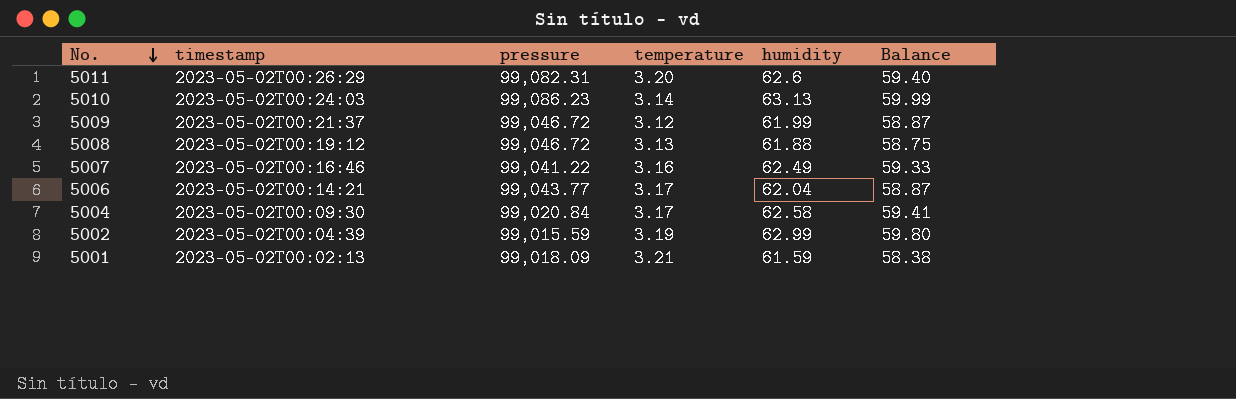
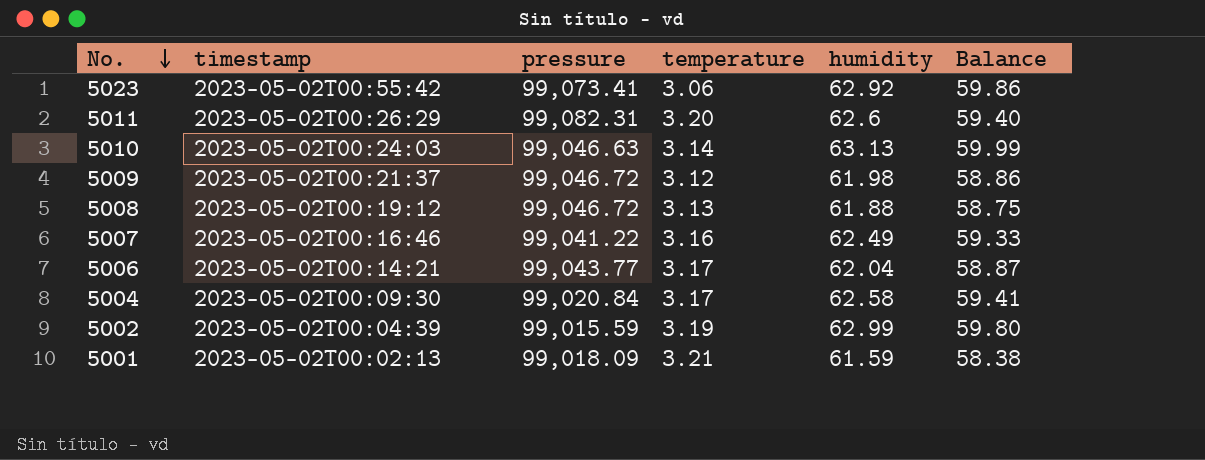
row 5023: none -> 2023-05-02T00:55:42 | 99,073.41 | 3.06 | 62.92 | 59.86
5010 | pressure: 99,086.23 -> 99,046.63
5009 | humidity: 61.99 -> 61.98
5009 | Balance: 58.87 -> 58.86

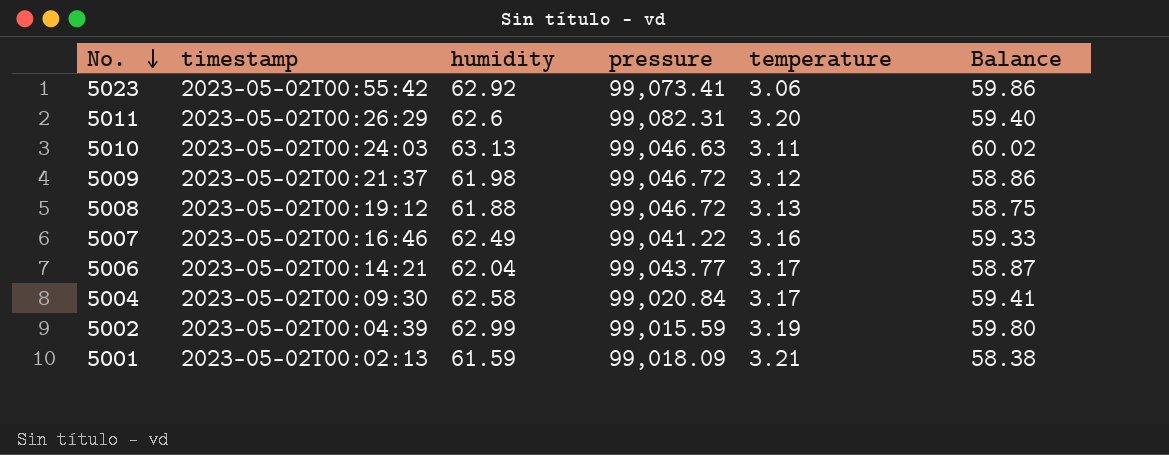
column humidity | position: 5 -> 3
5010 | temperature: 3.14 -> 3.11
5010 | Balance: 59.99 -> 60.02

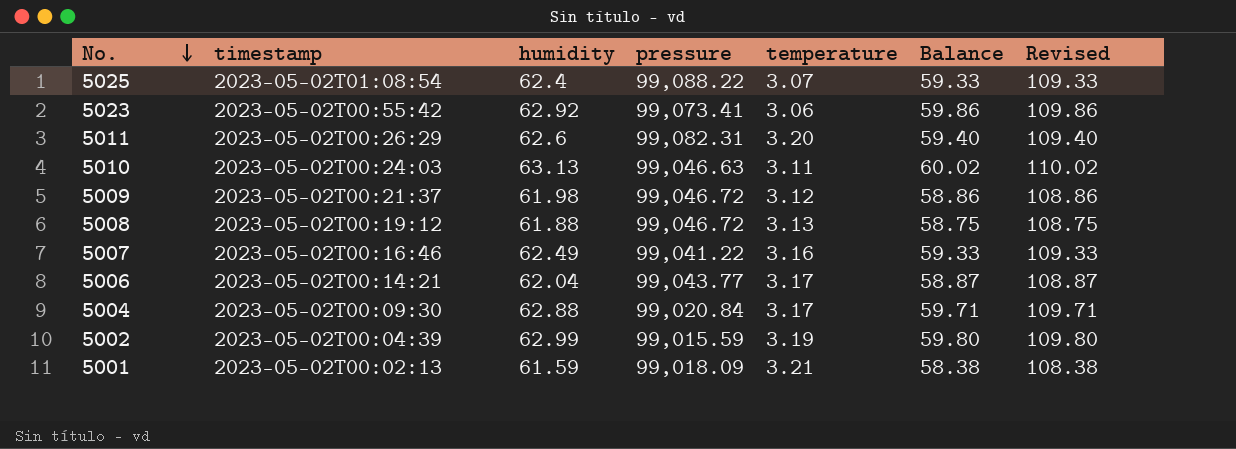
column Revised | formula: none -> [Balance] + 50
row 5025: none -> 2023-05-02T01:08:54 | 62.4 | 99,088.22 | 3.07 | 59.33 | 109.33
5004 | humidity: 62.58 -> 62.88
5004 | Balance: 59.41 -> 59.71

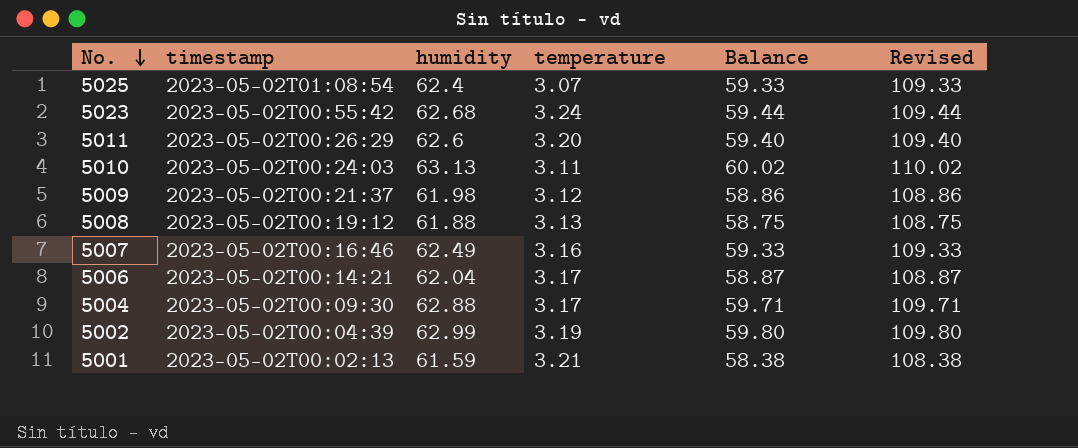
column pressure | position: 4 -> none
5023 | humidity: 62.92 -> 62.68
5023 | temperature: 3.06 -> 3.24
5023 | Balance: 59.86 -> 59.44
5023 | Revised: 109.86 -> 109.44

